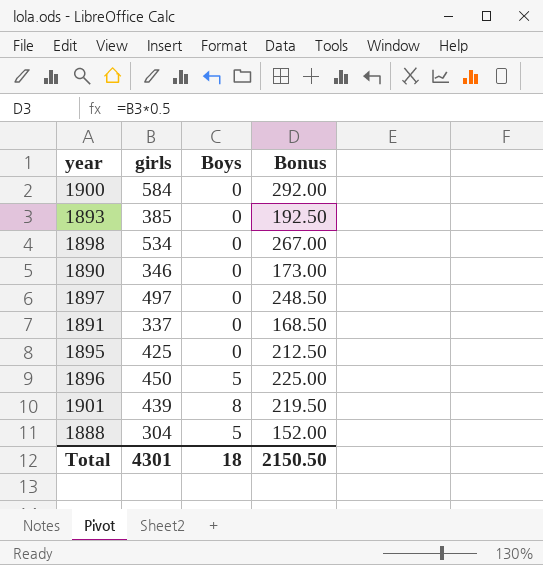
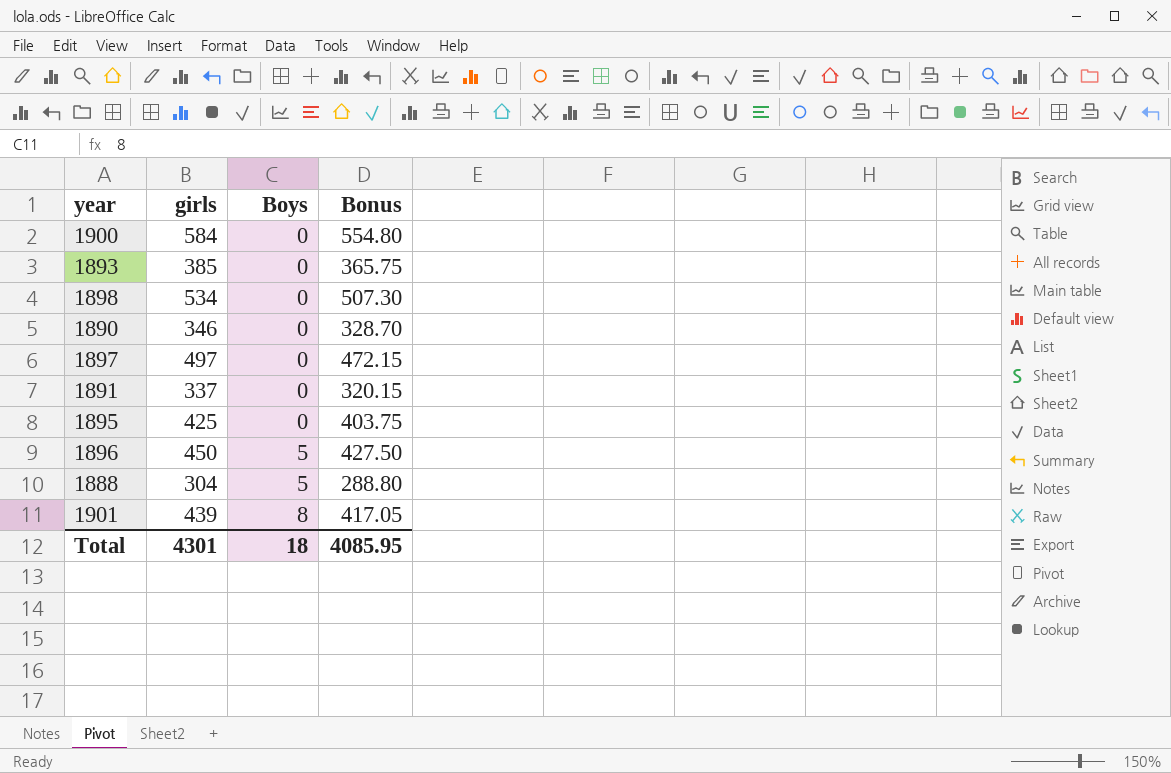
row order: none -> Boys ascending
column Bonus | formula: [girls] * 0.5 -> [girls] * 0.95
Total | Bonus: 2150.50 -> 4085.95

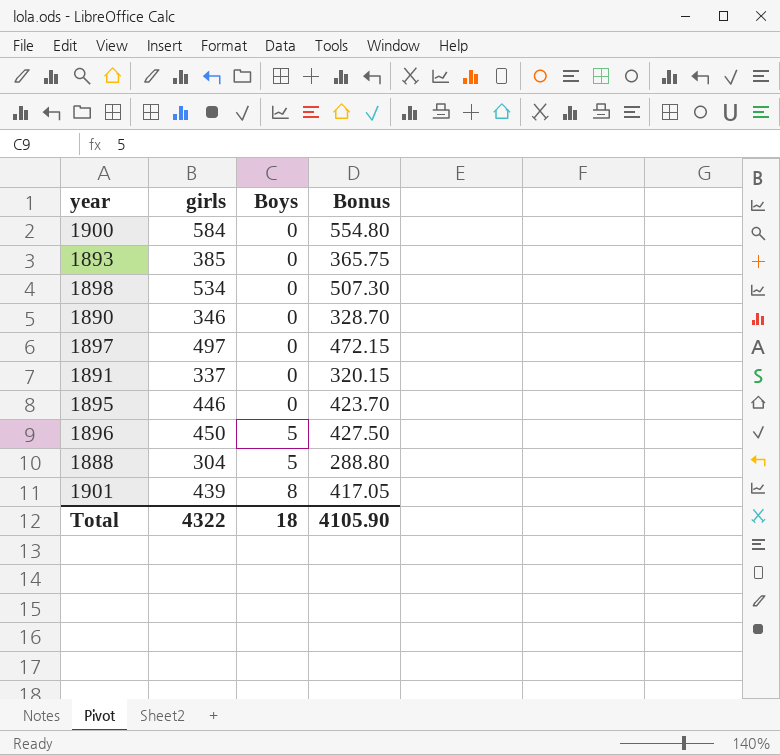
1895 | girls: 425 -> 446
1895 | Bonus: 403.75 -> 423.70
Total | girls: 4301 -> 4322
Total | Bonus: 4085.95 -> 4105.90

